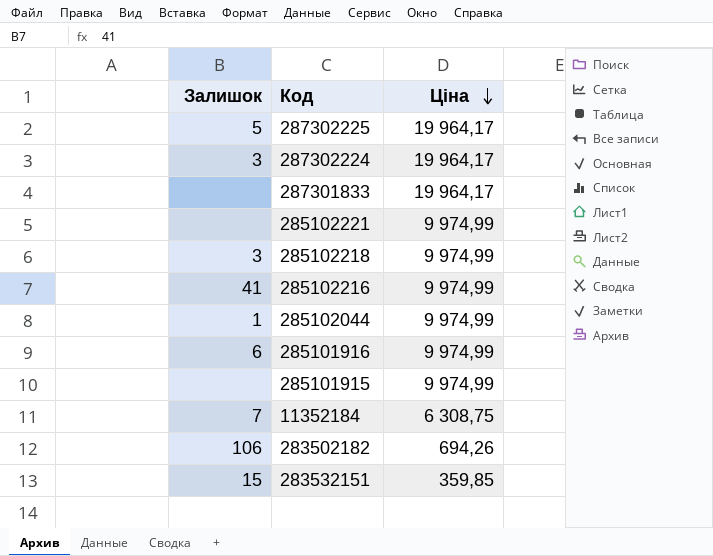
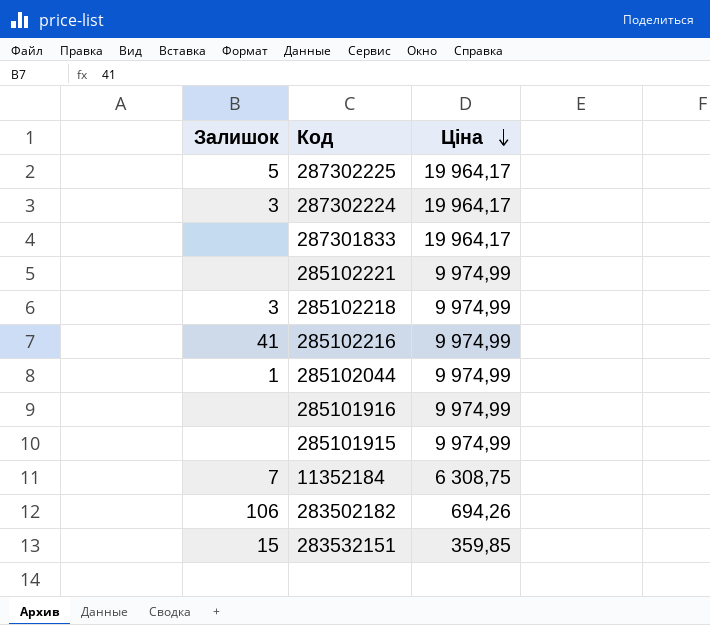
285101916 | Залишок: 6 -> none

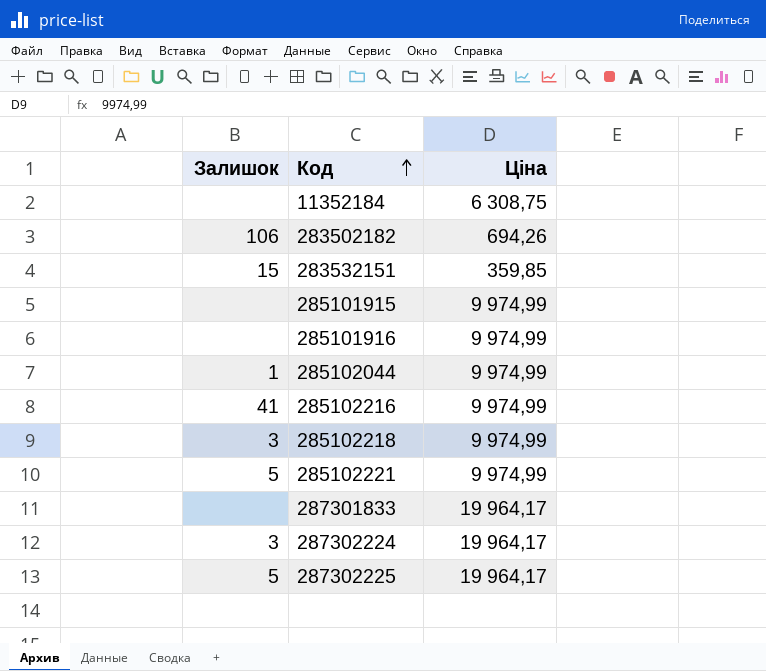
row order: Ціна descending -> Код ascending
11352184 | Залишок: 7 -> none
285102221 | Залишок: none -> 5

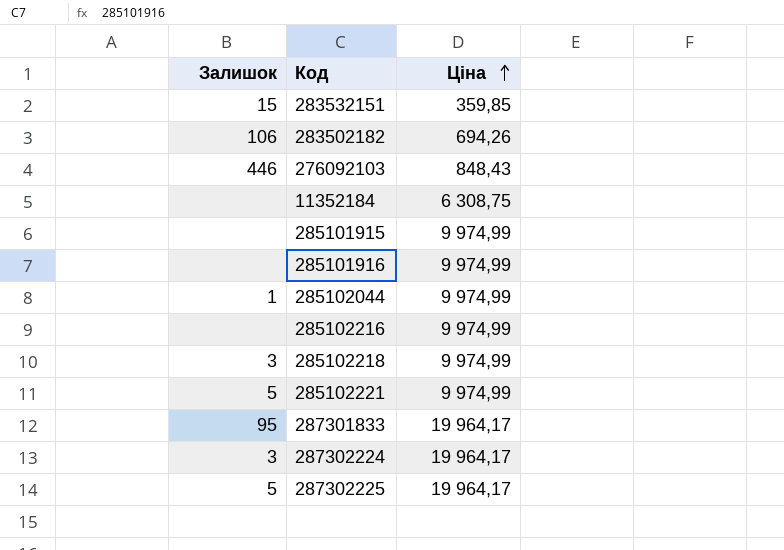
row order: Код ascending -> Ціна ascending
row 276092103: none -> 446 | 848,43
285102216 | Залишок: 41 -> none
287301833 | Залишок: none -> 95

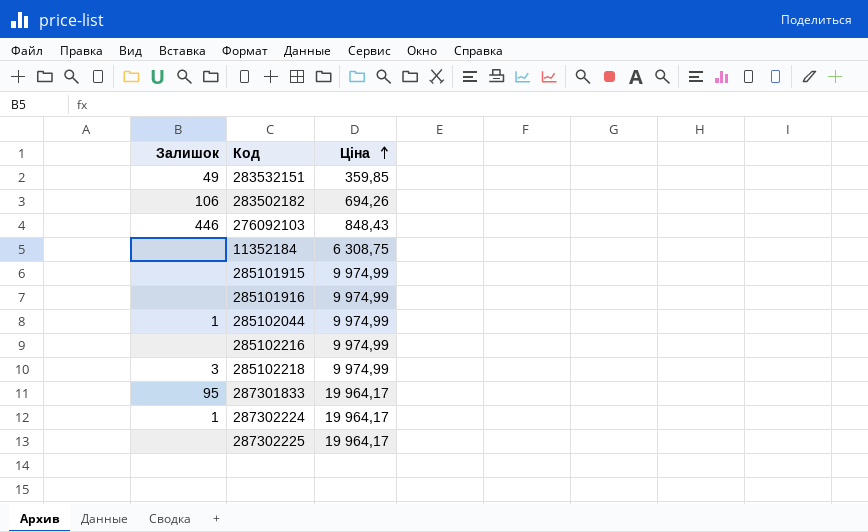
row 285102221: 5 | 9 974,99 -> none
283532151 | Залишок: 15 -> 49
287302224 | Залишок: 3 -> 1
287302225 | Залишок: 5 -> none

